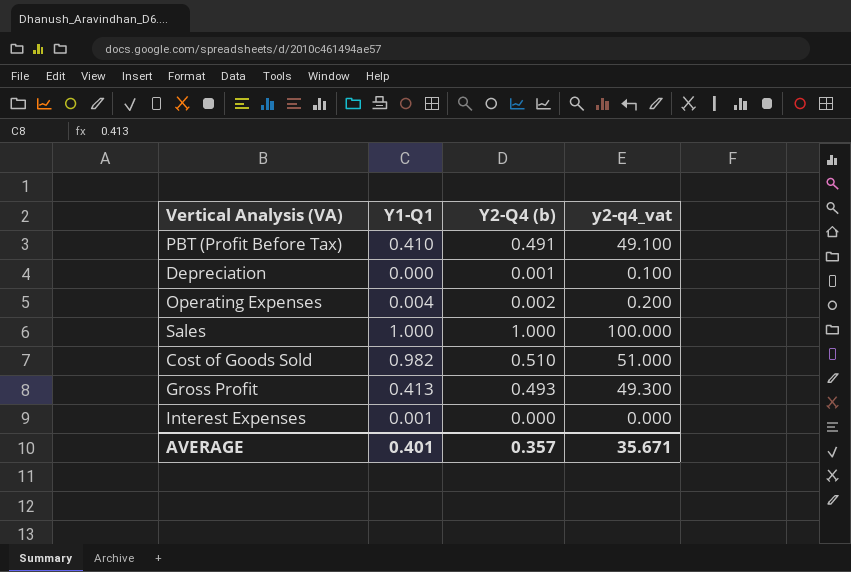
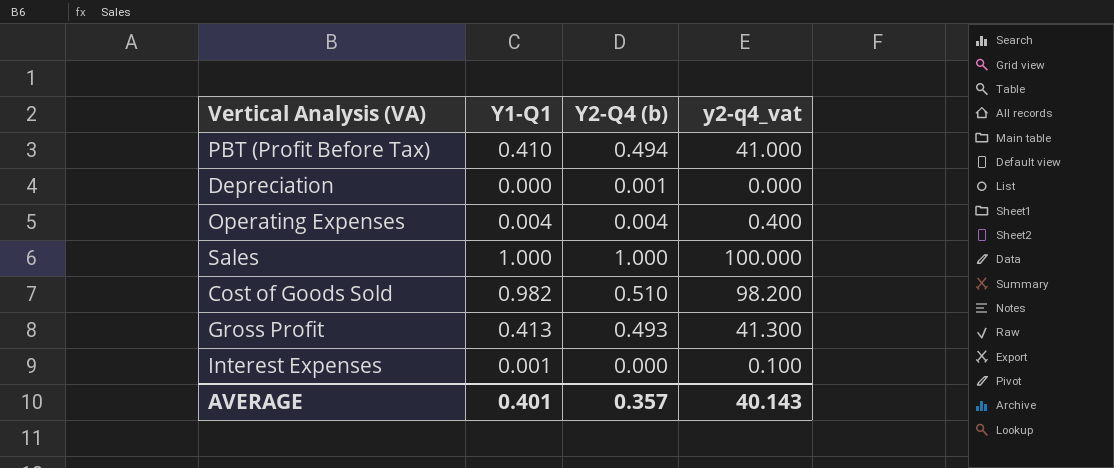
column y2-q4_vat | formula: [Y2-Q4 (b)] * 100 -> [Y1-Q1] * 100
PBT (Profit Before Tax) | Y2-Q4 (b): 0.491 -> 0.494
Operating Expenses | Y2-Q4 (b): 0.002 -> 0.004
AVERAGE | y2-q4_vat: 35.671 -> 40.143

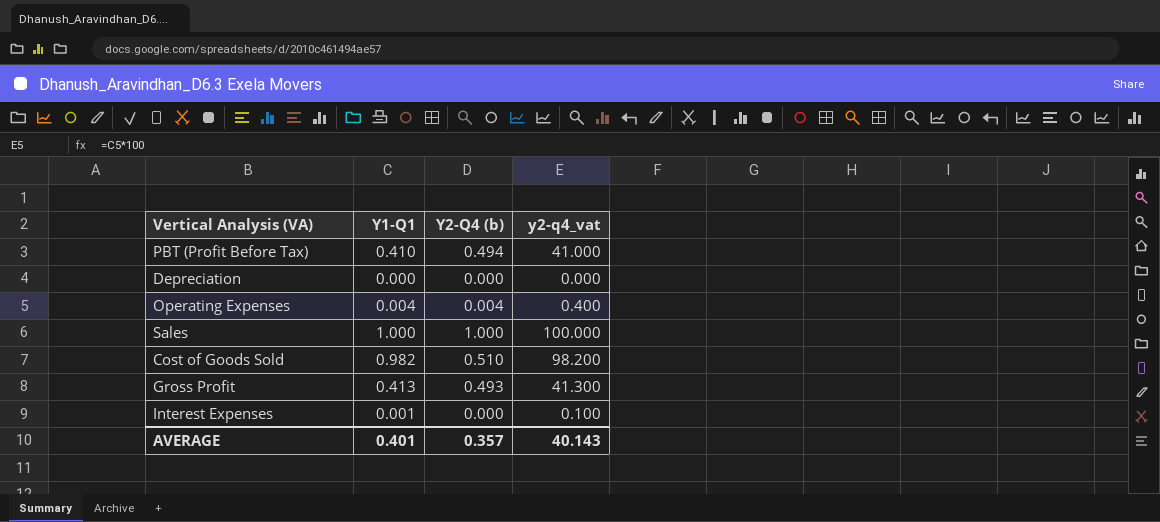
Depreciation | Y2-Q4 (b): 0.001 -> 0.000

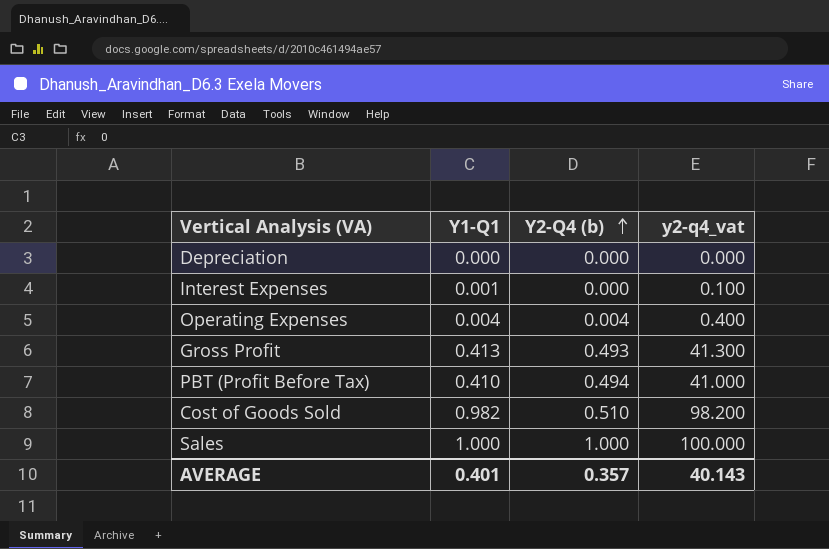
row order: none -> Y2-Q4 (b) ascending

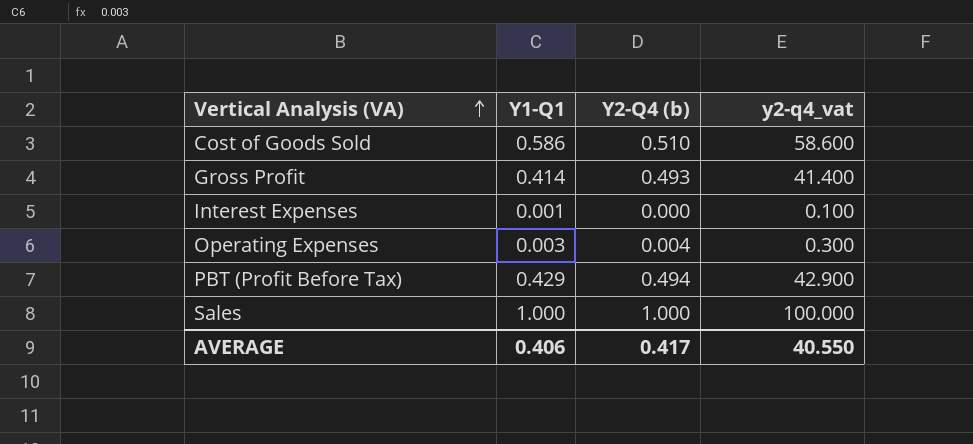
row order: Y2-Q4 (b) ascending -> Vertical Analysis (VA) ascending
row Depreciation: 0.000 | 0.000 | 0.000 -> none
Cost of Goods Sold | Y1-Q1: 0.982 -> 0.586
Cost of Goods Sold | y2-q4_vat: 98.200 -> 58.600
Gross Profit | Y1-Q1: 0.413 -> 0.414
Gross Profit | y2-q4_vat: 41.300 -> 41.400
Operating Expenses | Y1-Q1: 0.004 -> 0.003
Operating Expenses | y2-q4_vat: 0.400 -> 0.300
PBT (Profit Before Tax) | Y1-Q1: 0.410 -> 0.429
PBT (Profit Before Tax) | y2-q4_vat: 41.000 -> 42.900
AVERAGE | Y1-Q1: 0.401 -> 0.406
AVERAGE | Y2-Q4 (b): 0.357 -> 0.417
AVERAGE | y2-q4_vat: 40.143 -> 40.550

